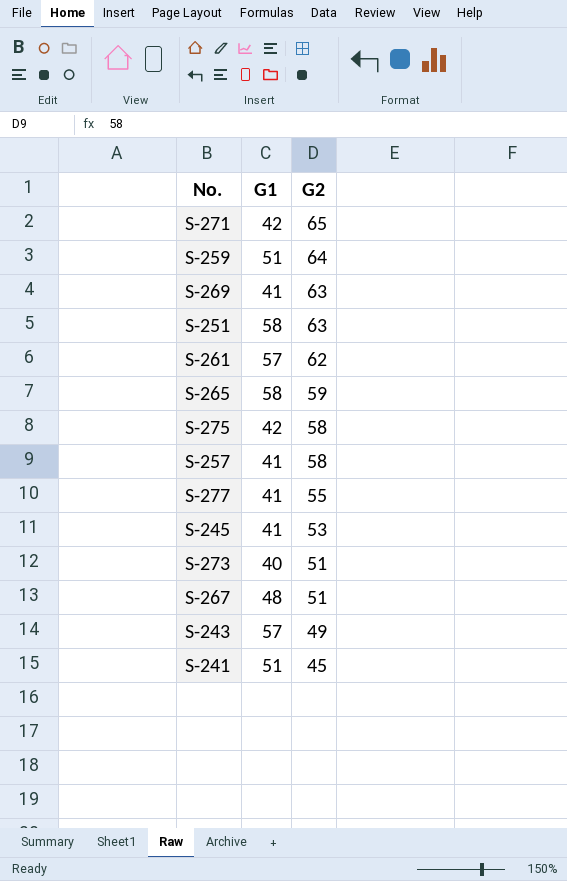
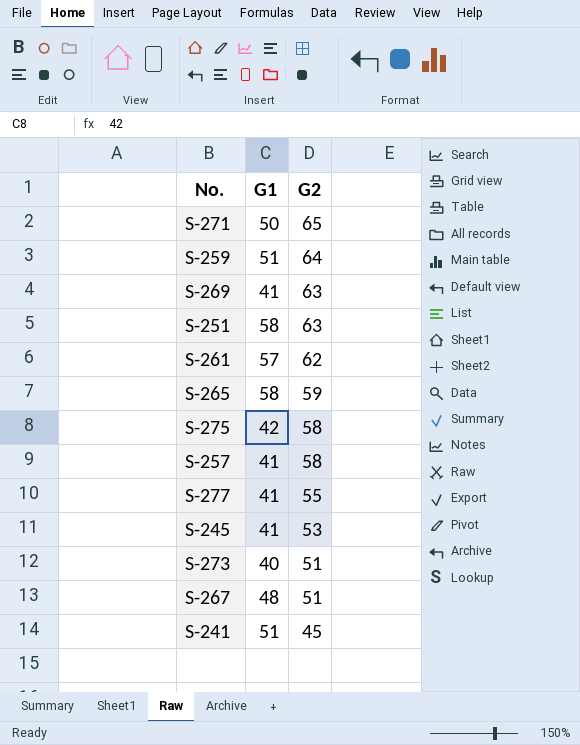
row S-243: 57 | 49 -> none
S-271 | G1: 42 -> 50

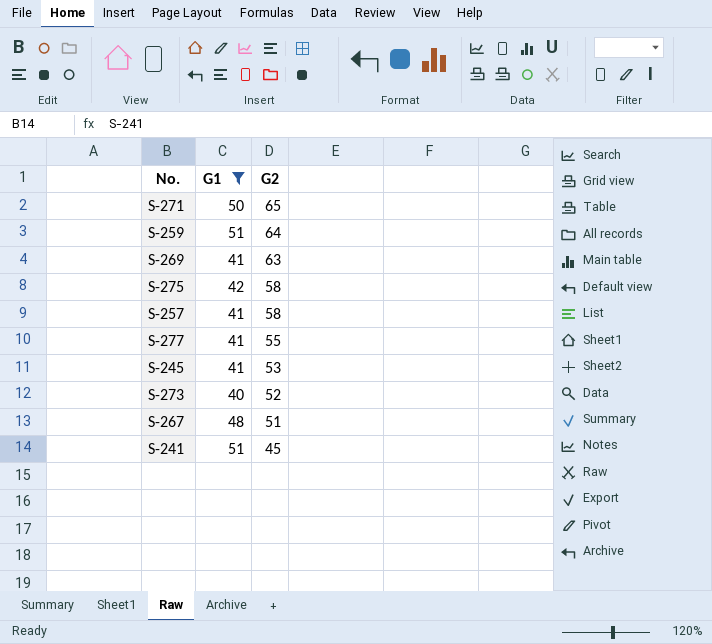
filter: none -> G1 <= 51
S-273 | G2: 51 -> 52

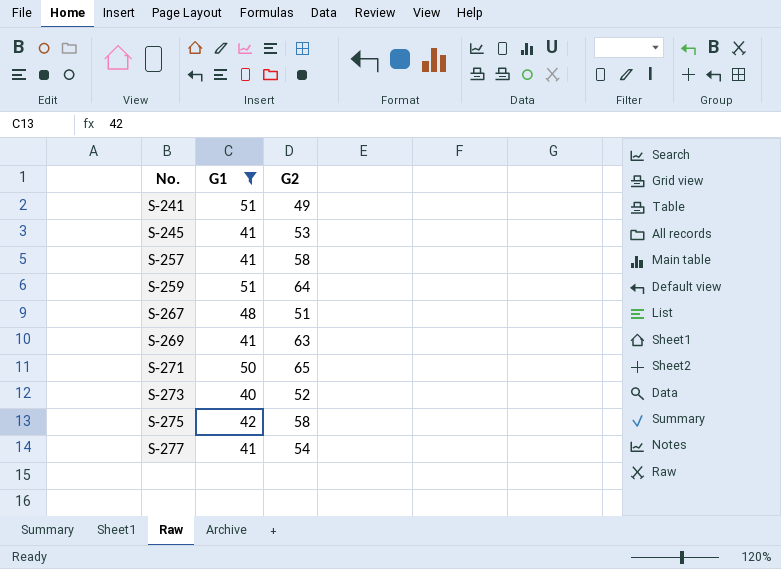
row order: G2 descending -> No. ascending
S-241 | G2: 45 -> 49
S-277 | G2: 55 -> 54

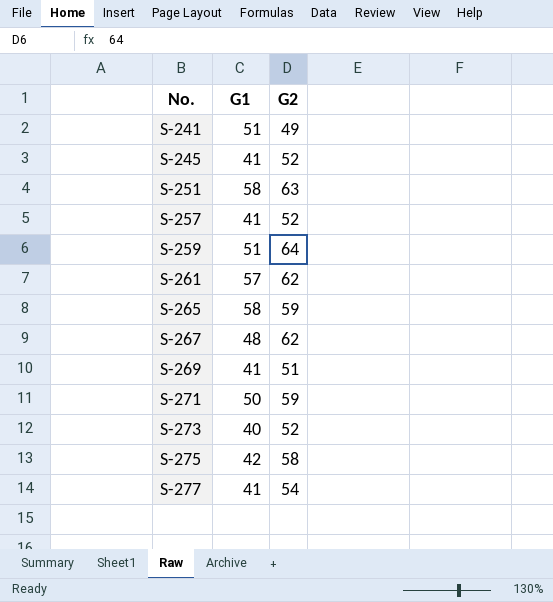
filter: G1 <= 51 -> none
S-245 | G2: 53 -> 52
S-257 | G2: 58 -> 52
S-267 | G2: 51 -> 62
S-269 | G2: 63 -> 51
S-271 | G2: 65 -> 59

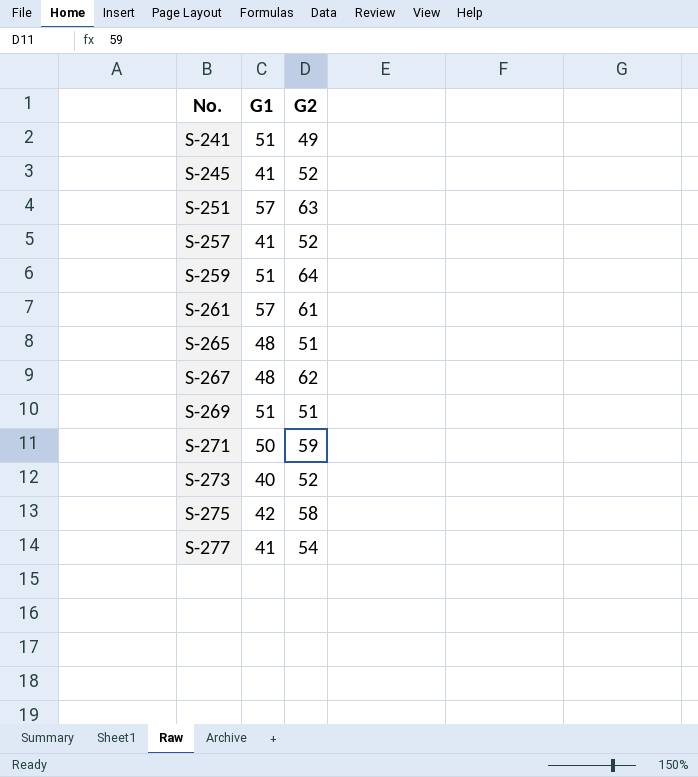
S-251 | G1: 58 -> 57
S-261 | G2: 62 -> 61
S-265 | G1: 58 -> 48
S-265 | G2: 59 -> 51
S-269 | G1: 41 -> 51

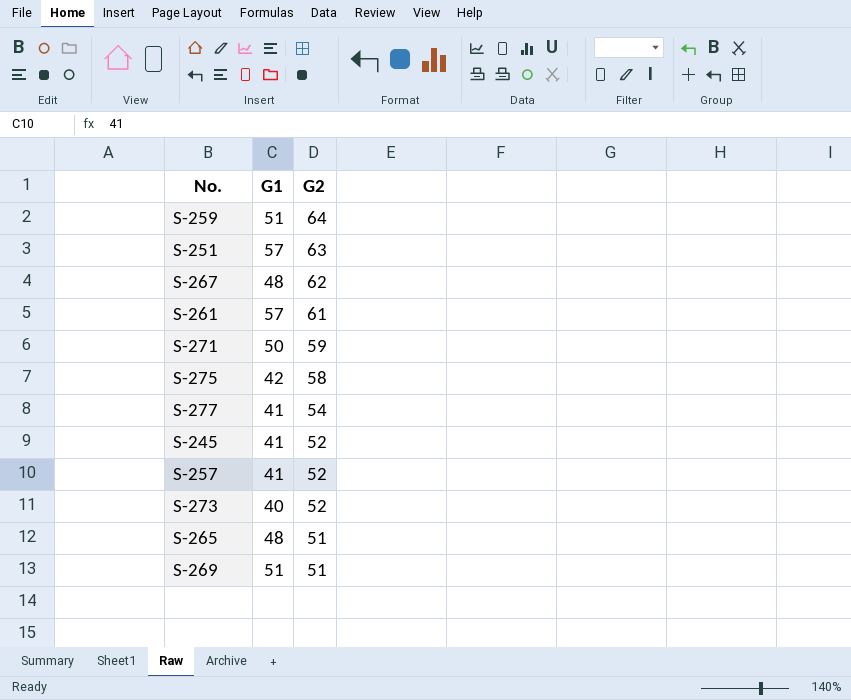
row order: No. ascending -> G2 descending
row S-241: 51 | 49 -> none

